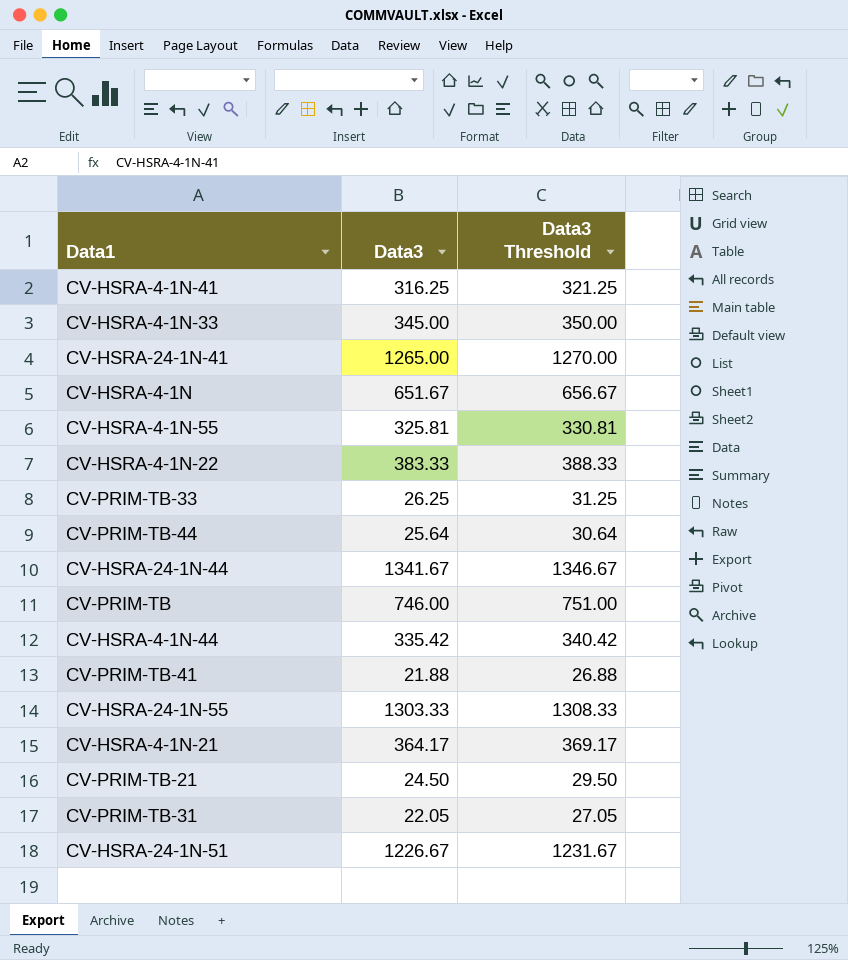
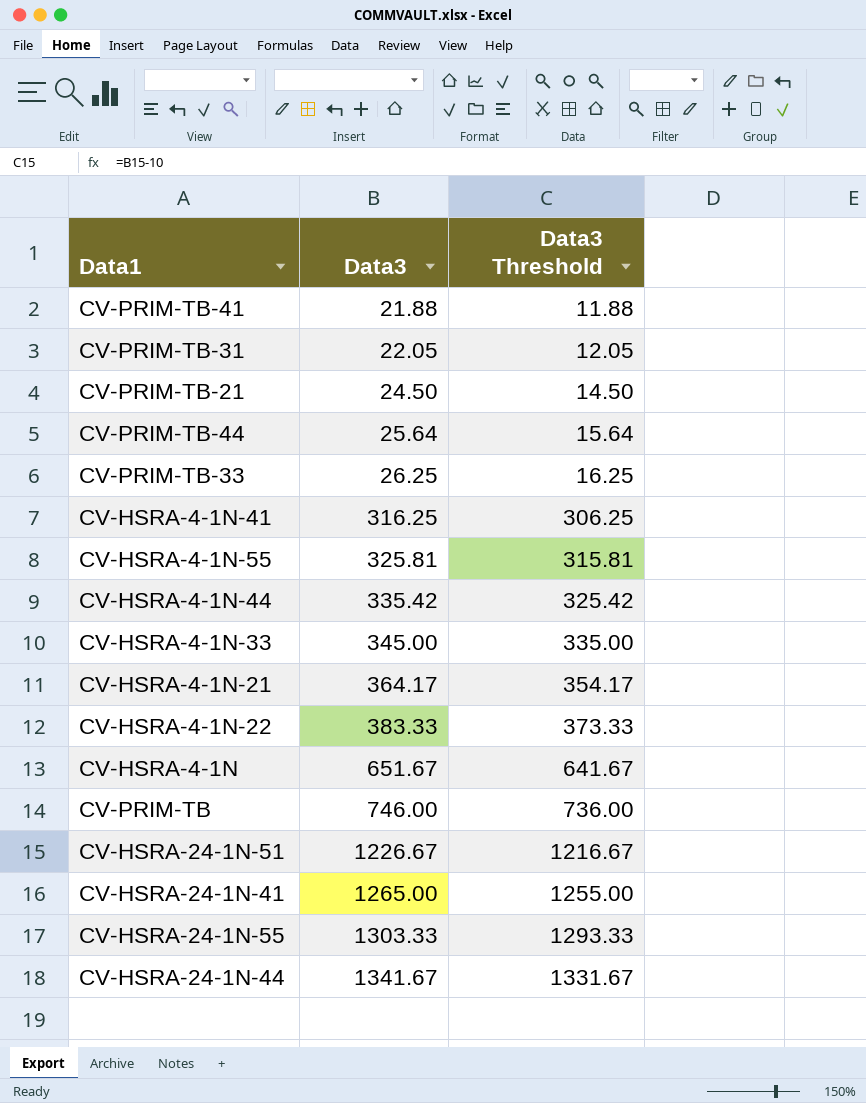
row order: none -> Data3 ascending
column Data3 Threshold | formula: [Data3] + 5 -> [Data3] - 10

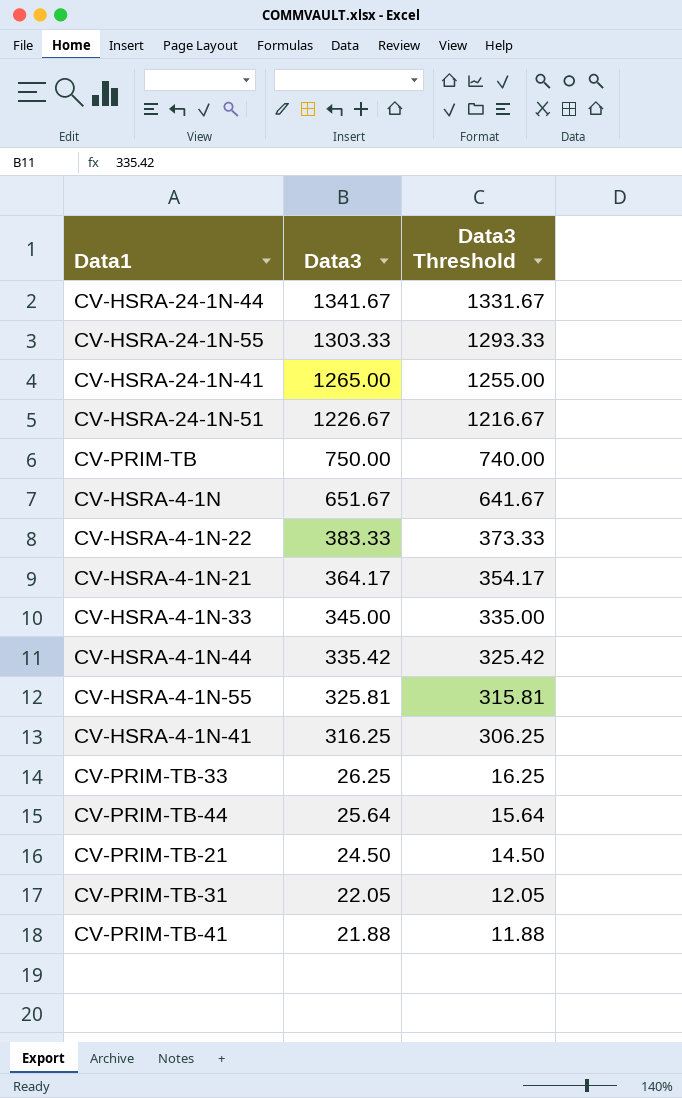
row order: Data3 ascending -> Data3 descending
CV-PRIM-TB | Data3: 746.00 -> 750.00
CV-PRIM-TB | Data3 Threshold: 736.00 -> 740.00

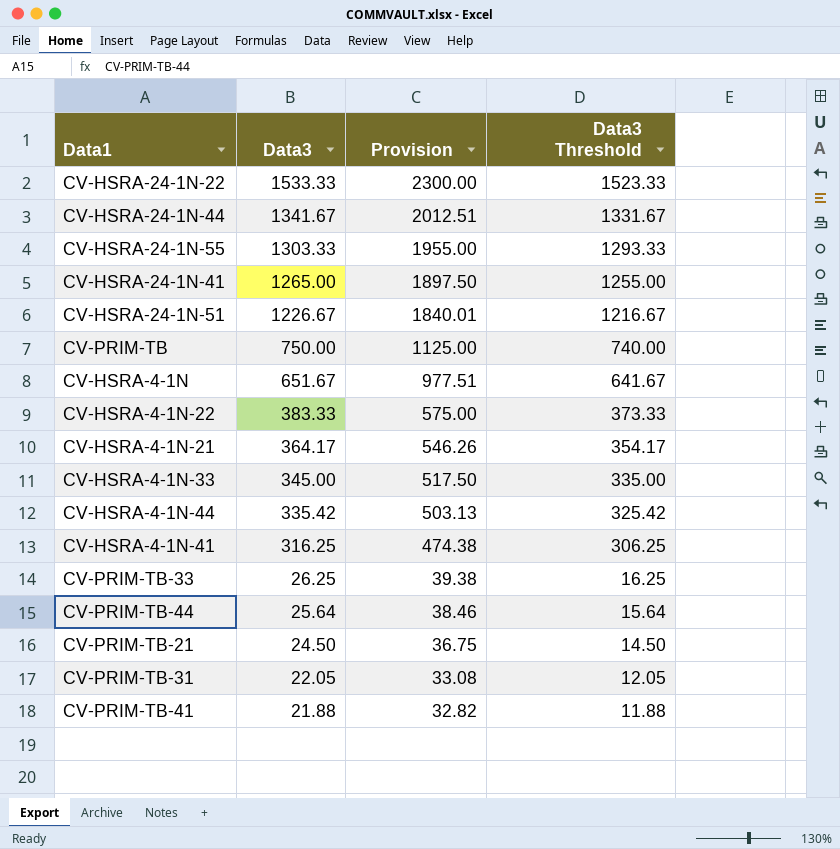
column Provision | formula: none -> [Data3] * 1.5
row CV-HSRA-4-1N-55: 325.81 | 315.81 -> none
row CV-HSRA-24-1N-22: none -> 1533.33 | 2300.00 | 1523.33

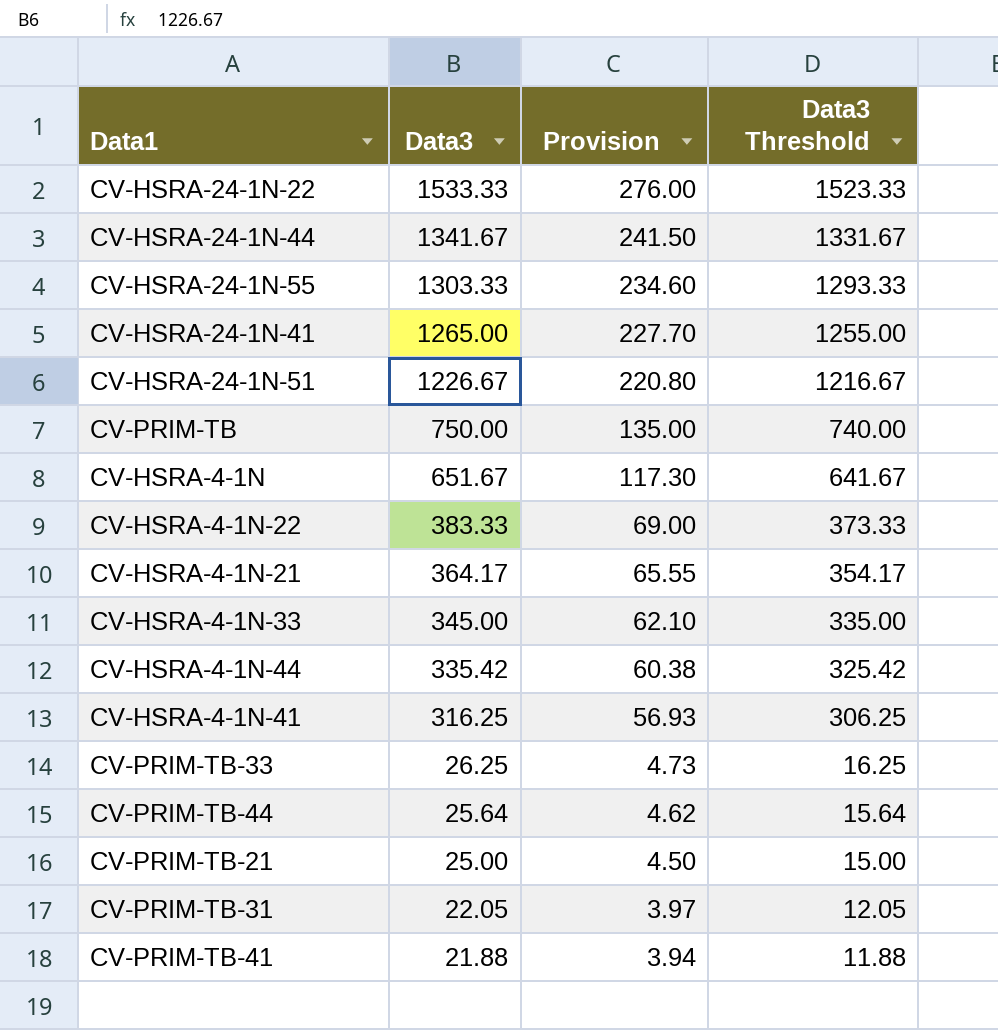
column Provision | formula: [Data3] * 1.5 -> [Data3] * 0.18
CV-PRIM-TB-21 | Data3: 24.50 -> 25.00
CV-PRIM-TB-21 | Data3 Threshold: 14.50 -> 15.00

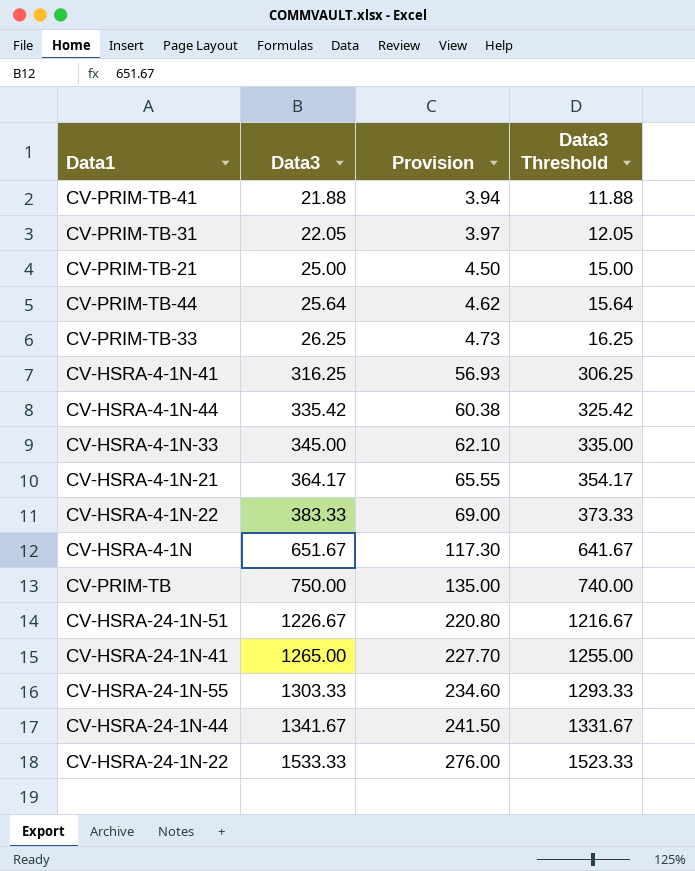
row order: Data3 descending -> Data3 ascending

